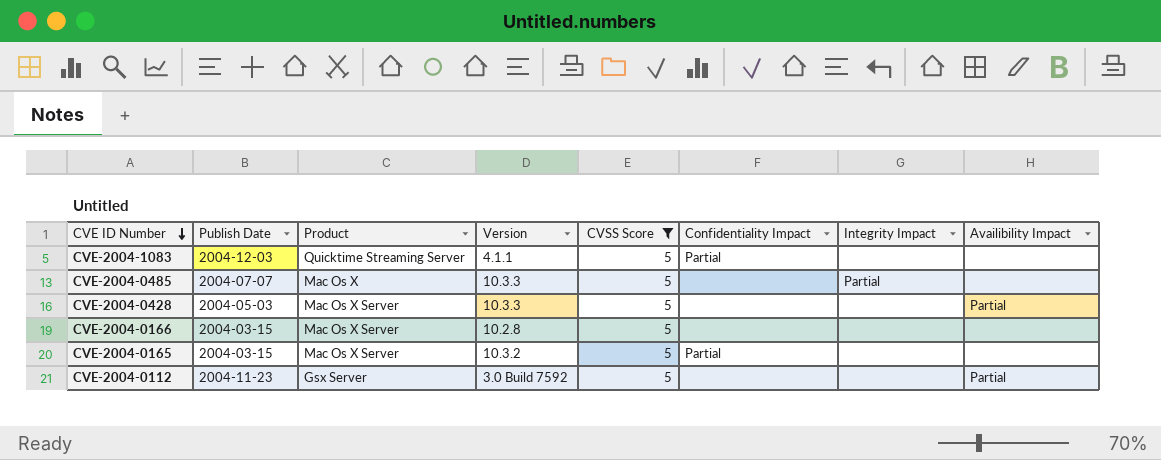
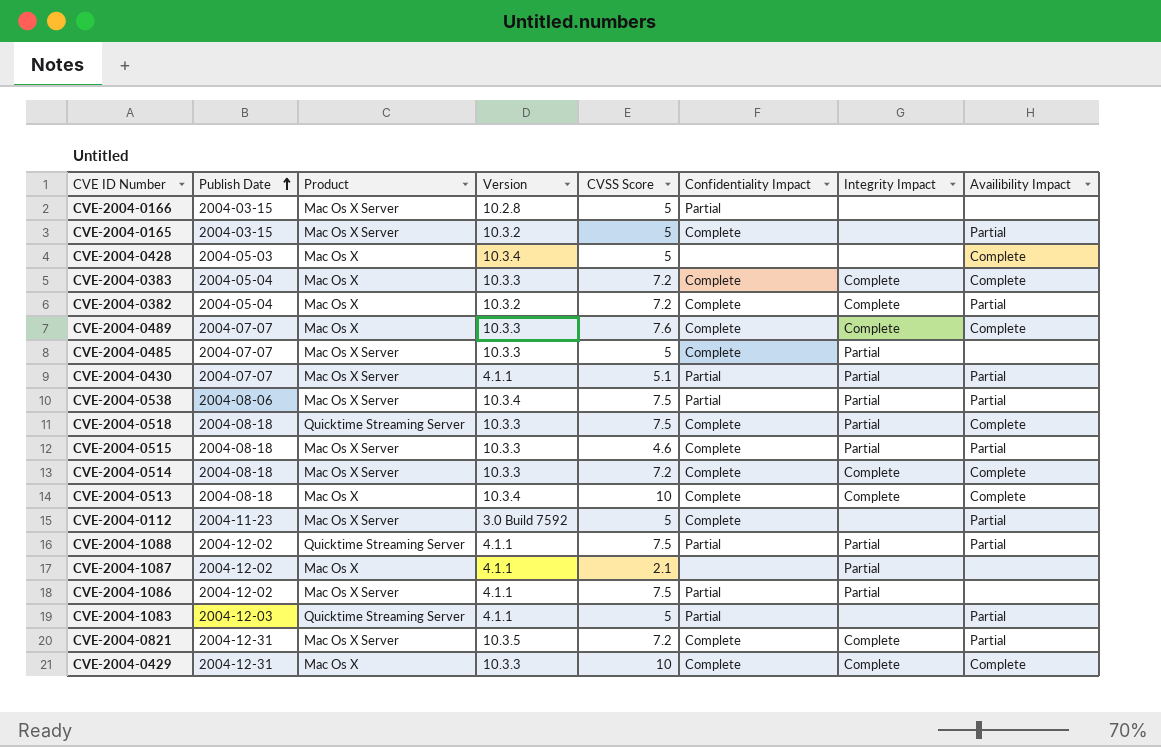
filter: CVSS Score = 5 -> none
row order: CVE ID Number descending -> Publish Date ascending
CVE-2004-0166 | Confidentiality Impact: none -> Partial
CVE-2004-0165 | Confidentiality Impact: Partial -> Complete
CVE-2004-0165 | Availibility Impact: none -> Partial
CVE-2004-0428 | Product: Mac Os X Server -> Mac Os X
CVE-2004-0428 | Version: 10.3.3 -> 10.3.4
CVE-2004-0428 | Availibility Impact: Partial -> Complete
CVE-2004-0485 | Product: Mac Os X -> Mac Os X Server
CVE-2004-0485 | Confidentiality Impact: none -> Complete
CVE-2004-0112 | Product: Gsx Server -> Mac Os X Server
CVE-2004-0112 | Confidentiality Impact: none -> Complete
CVE-2004-1083 | Availibility Impact: none -> Partial

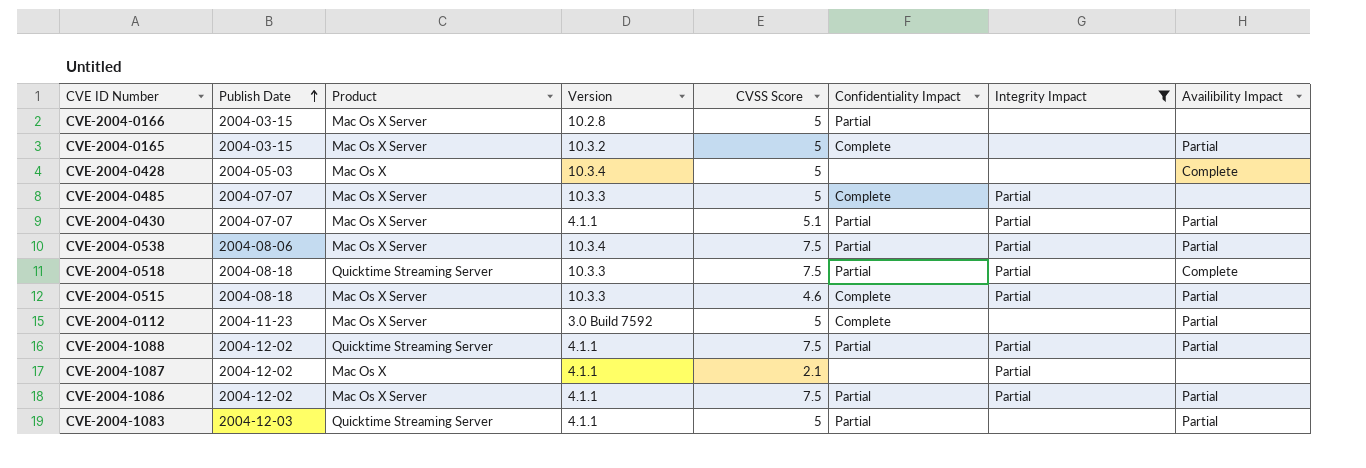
filter: none -> Integrity Impact != Complete
CVE-2004-0518 | Confidentiality Impact: Complete -> Partial
CVE-2004-1086 | Availibility Impact: none -> Partial

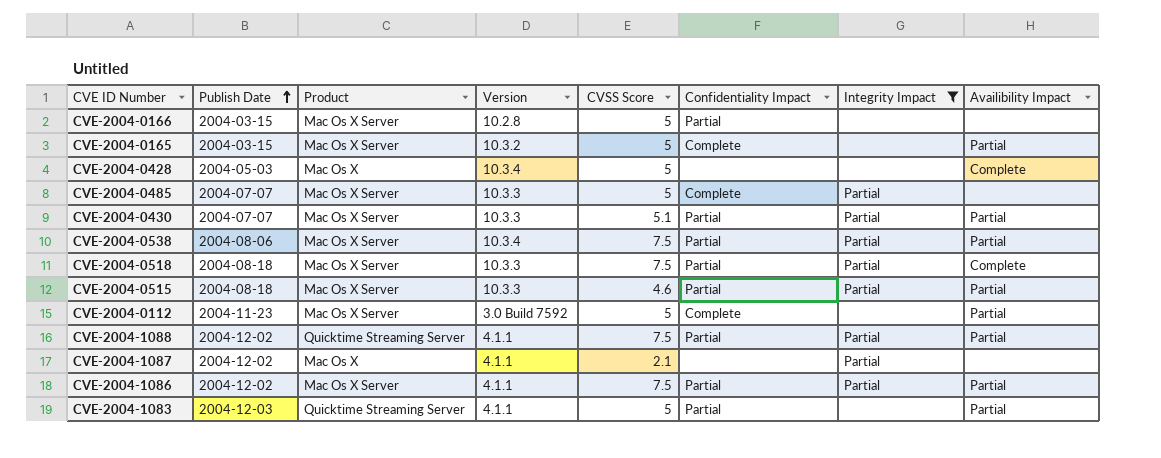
CVE-2004-0430 | Version: 4.1.1 -> 10.3.3
CVE-2004-0518 | Product: Quicktime Streaming Server -> Mac Os X Server
CVE-2004-0515 | Confidentiality Impact: Complete -> Partial

